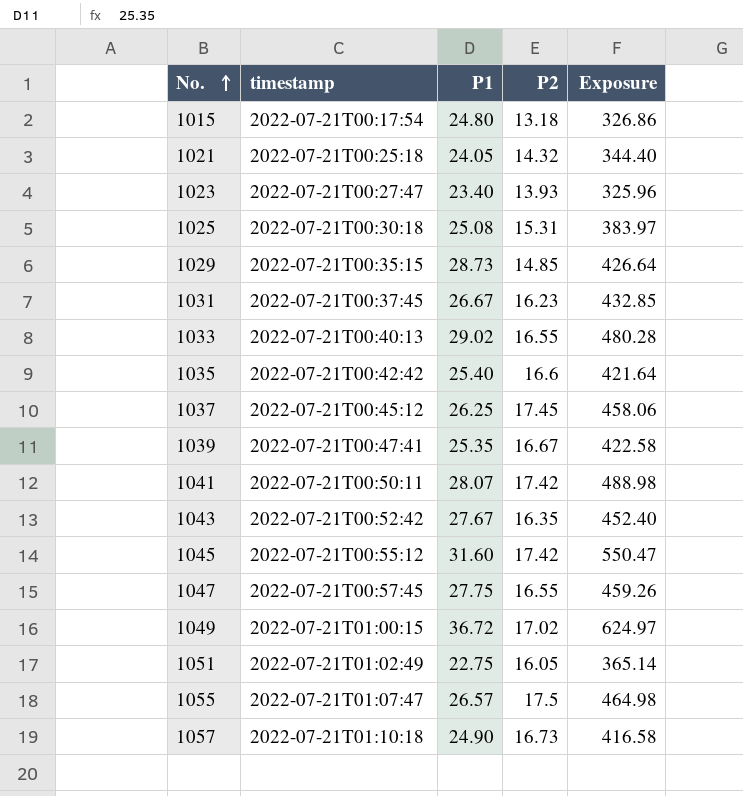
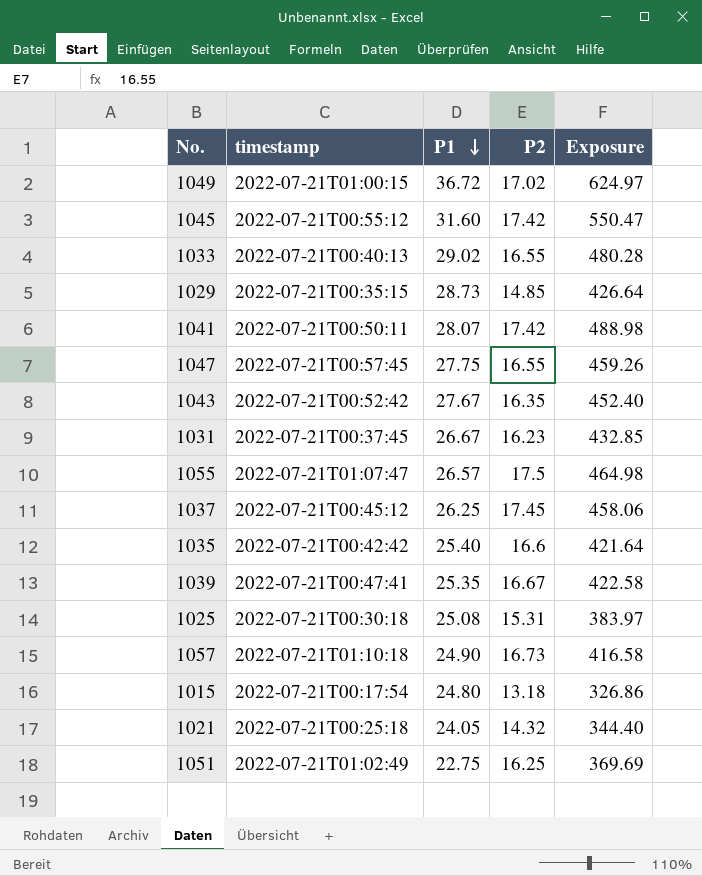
row order: No. ascending -> P1 descending
row 1023: 2022-07-21T00:27:47 | 23.40 | 13.93 | 325.96 -> none
1051 | P2: 16.05 -> 16.25
1051 | Exposure: 365.14 -> 369.69

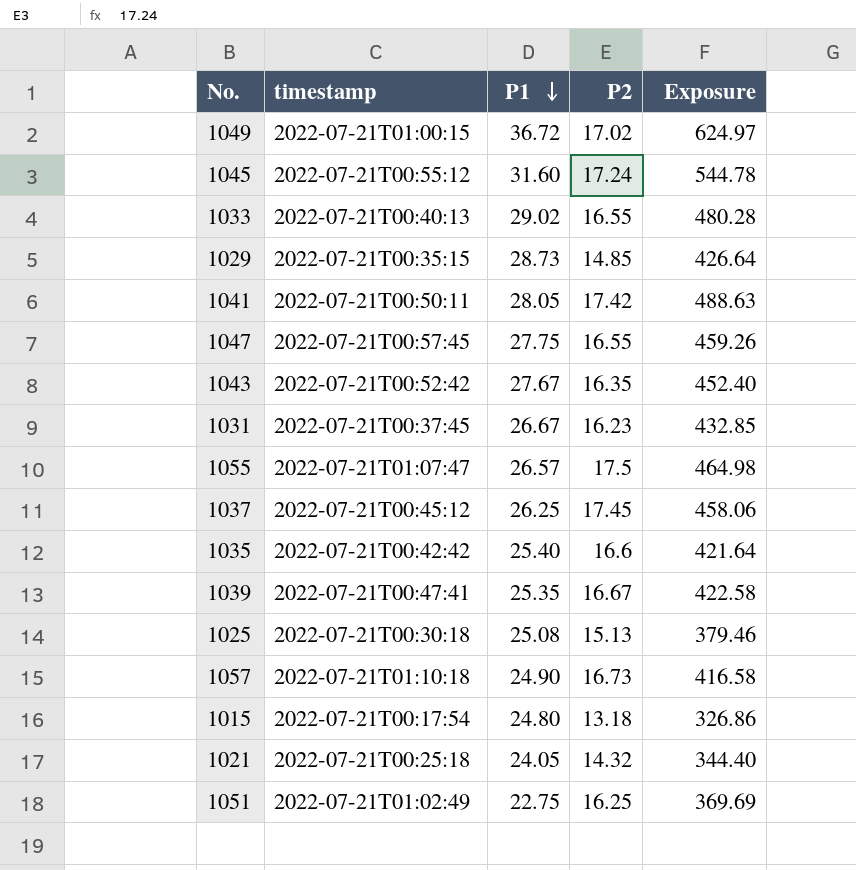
1045 | P2: 17.42 -> 17.24
1045 | Exposure: 550.47 -> 544.78
1041 | P1: 28.07 -> 28.05
1041 | Exposure: 488.98 -> 488.63
1025 | P2: 15.31 -> 15.13
1025 | Exposure: 383.97 -> 379.46

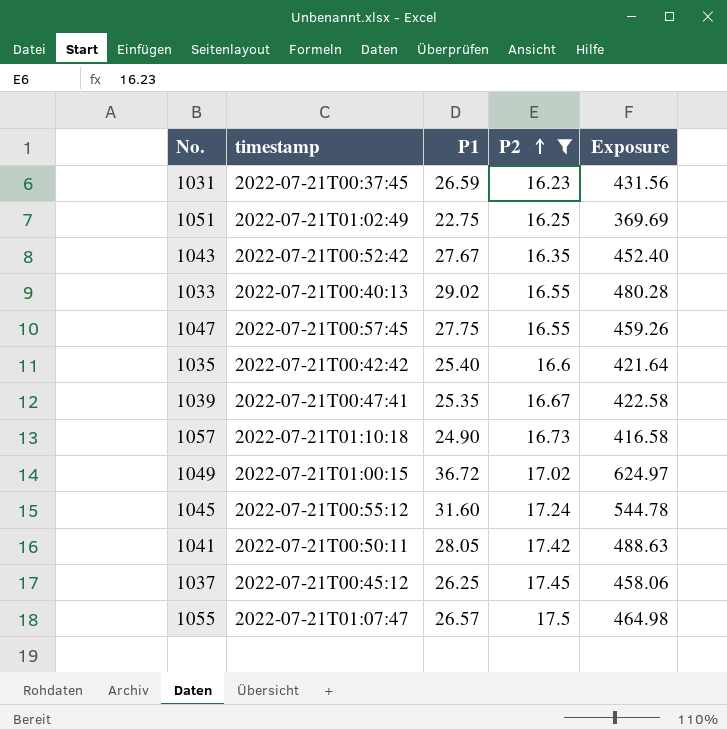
filter: none -> P2 >= 16.23
row order: P1 descending -> P2 ascending
1031 | P1: 26.67 -> 26.59
1031 | Exposure: 432.85 -> 431.56

